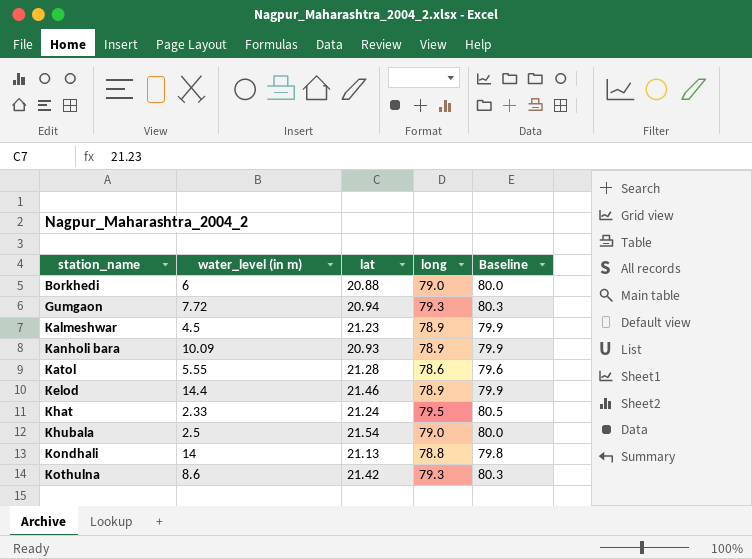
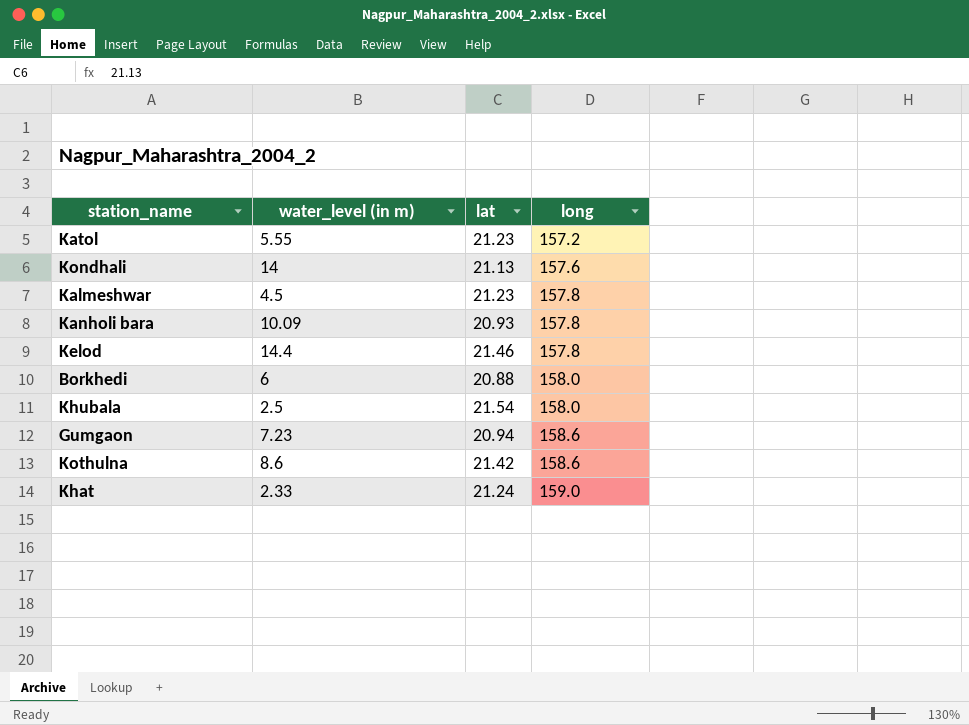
row order: station_name ascending -> long ascending
column Baseline | formula: [long] + 1 -> none
Katol | lat: 21.28 -> 21.23
Katol | long: 78.6 -> 157.2
Kondhali | long: 78.8 -> 157.6
Kalmeshwar | long: 78.9 -> 157.8
Kanholi bara | long: 78.9 -> 157.8
Kelod | long: 78.9 -> 157.8
Borkhedi | long: 79.0 -> 158.0
Khubala | long: 79.0 -> 158.0
Gumgaon | water_level (in m): 7.72 -> 7.23
Gumgaon | long: 79.3 -> 158.6
Kothulna | long: 79.3 -> 158.6
Khat | long: 79.5 -> 159.0

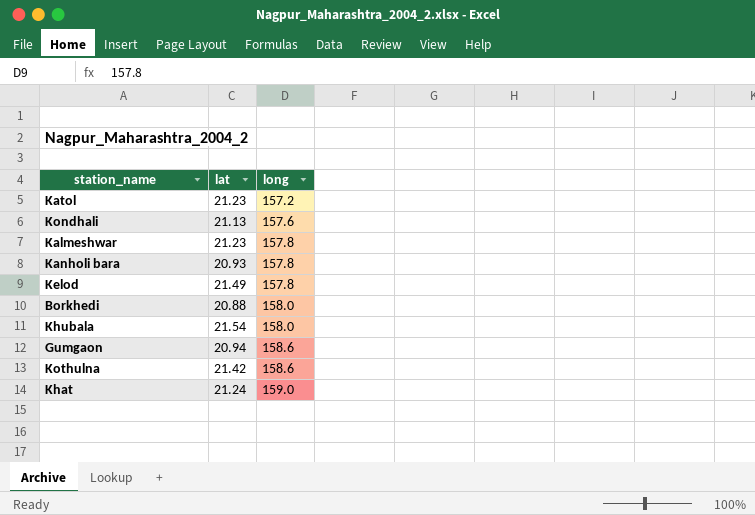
column water_level (in m) | position: 2 -> none
Kelod | lat: 21.46 -> 21.49

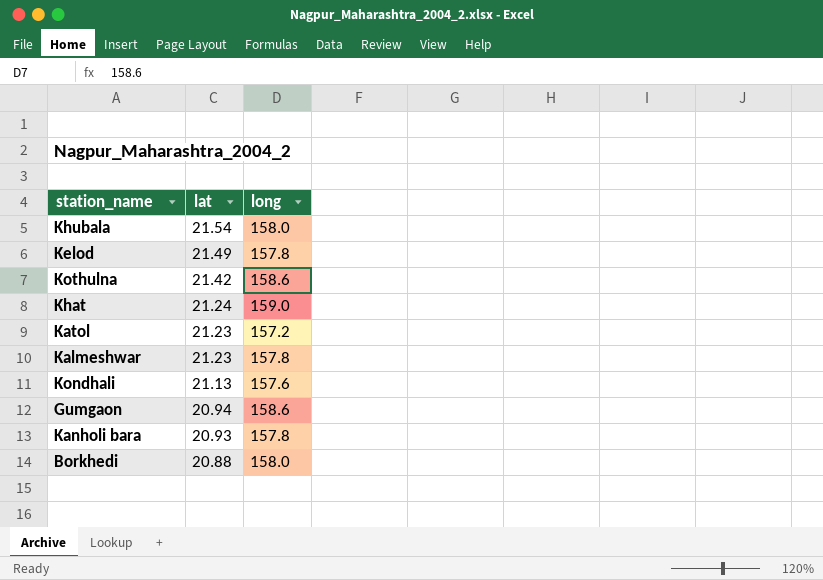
row order: long ascending -> lat descending

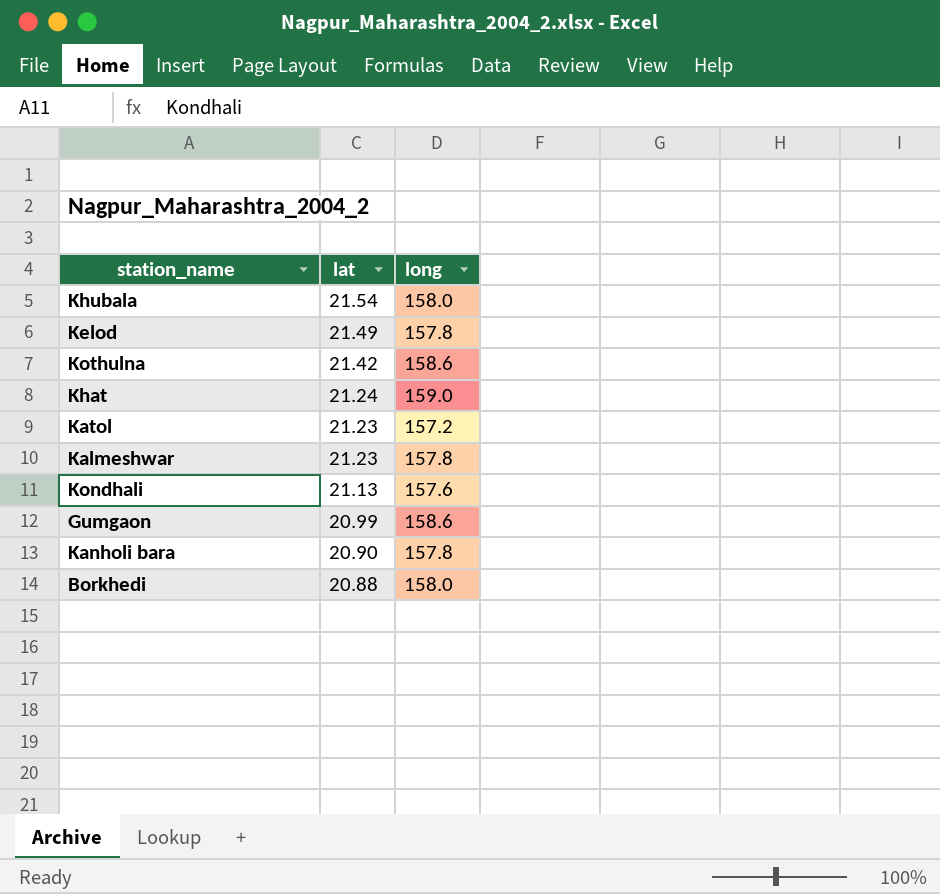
Gumgaon | lat: 20.94 -> 20.99
Kanholi bara | lat: 20.93 -> 20.90

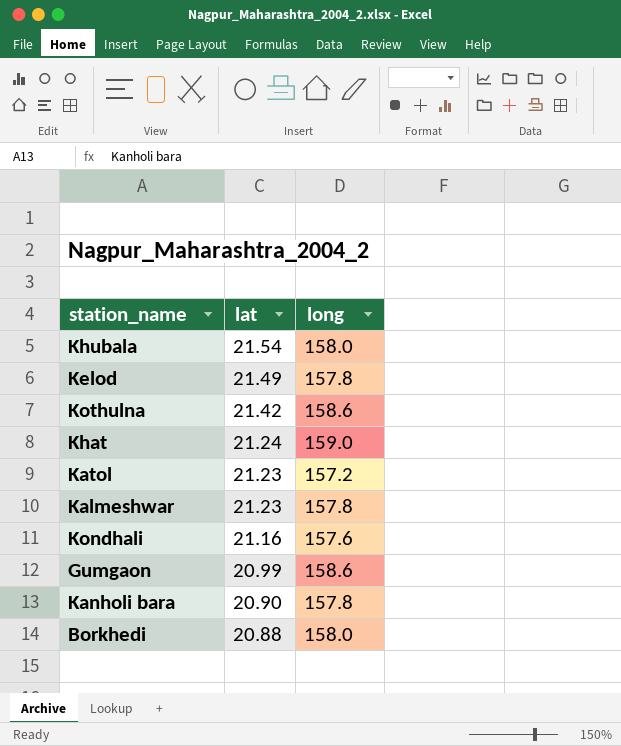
Kondhali | lat: 21.13 -> 21.16

